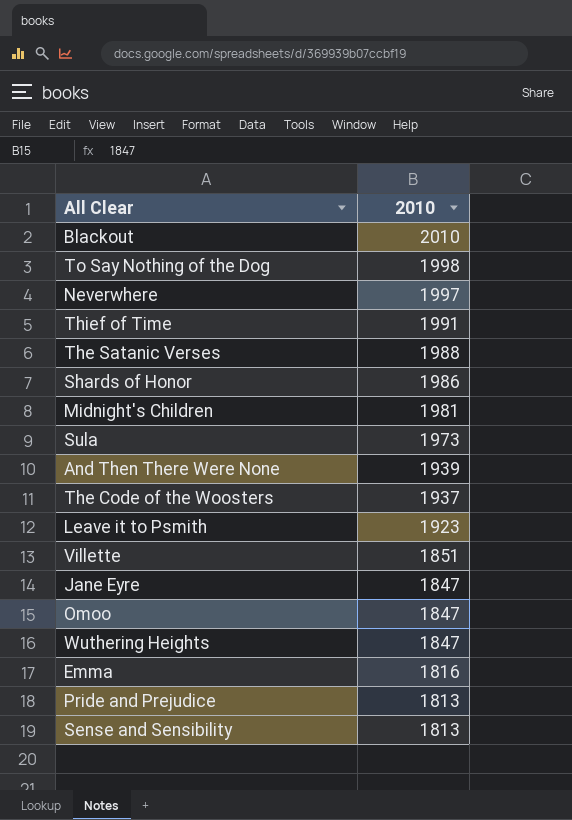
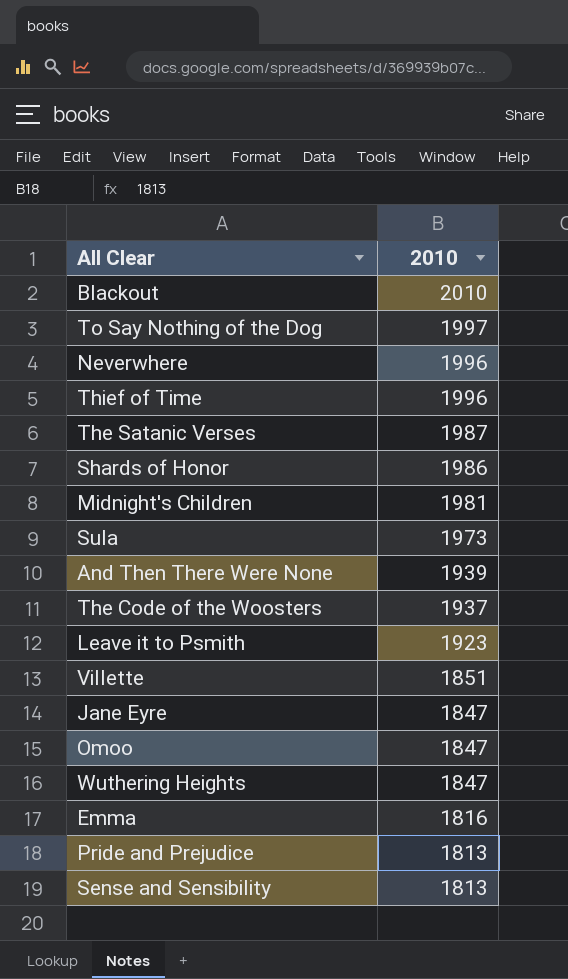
To Say Nothing of the Dog | 2010: 1998 -> 1997
Neverwhere | 2010: 1997 -> 1996
Thief of Time | 2010: 1991 -> 1996
The Satanic Verses | 2010: 1988 -> 1987

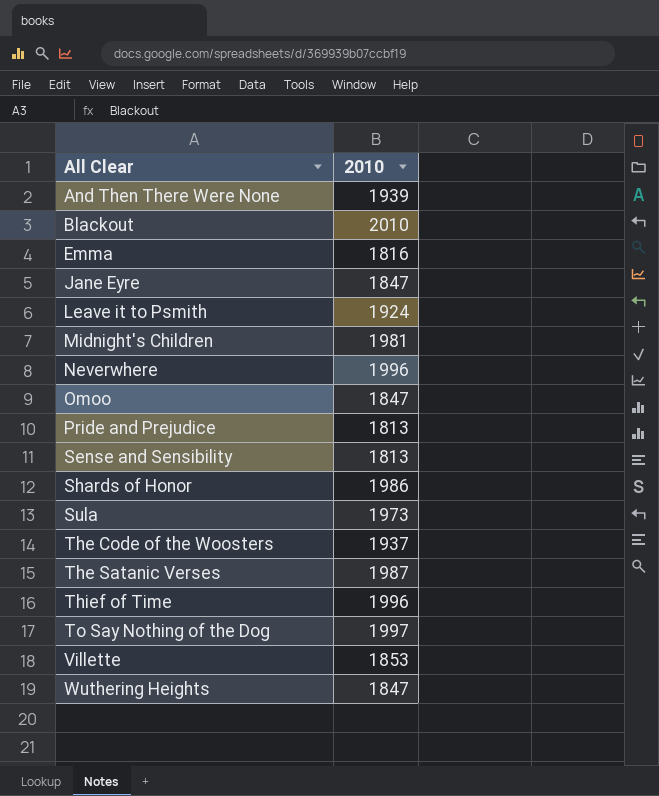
row order: 2010 descending -> All Clear ascending
Leave it to Psmith | 2010: 1923 -> 1924
Villette | 2010: 1851 -> 1853

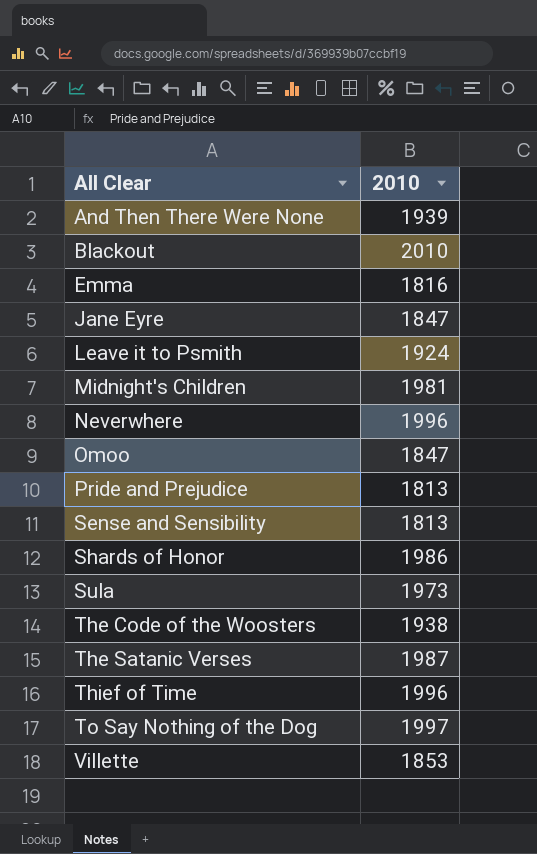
row Wuthering Heights: 1847 -> none
The Code of the Woosters | 2010: 1937 -> 1938

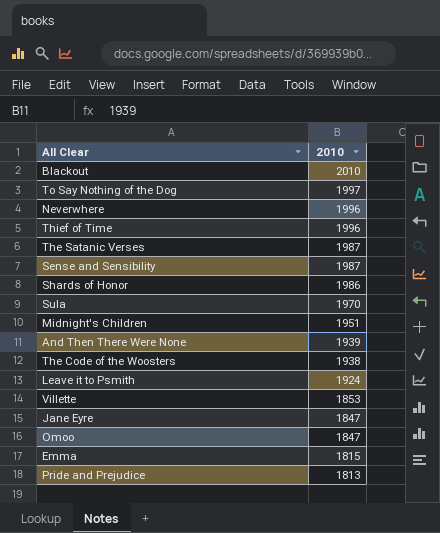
row order: All Clear ascending -> 2010 descending
Sense and Sensibility | 2010: 1813 -> 1987
Sula | 2010: 1973 -> 1970
Midnight's Children | 2010: 1981 -> 1951
Emma | 2010: 1816 -> 1815

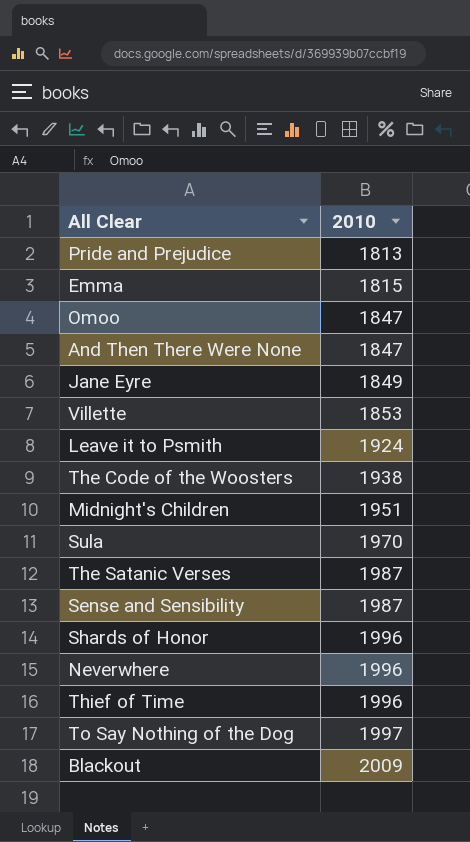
row order: 2010 descending -> 2010 ascending
And Then There Were None | 2010: 1939 -> 1847
Jane Eyre | 2010: 1847 -> 1849
Shards of Honor | 2010: 1986 -> 1996
Blackout | 2010: 2010 -> 2009

